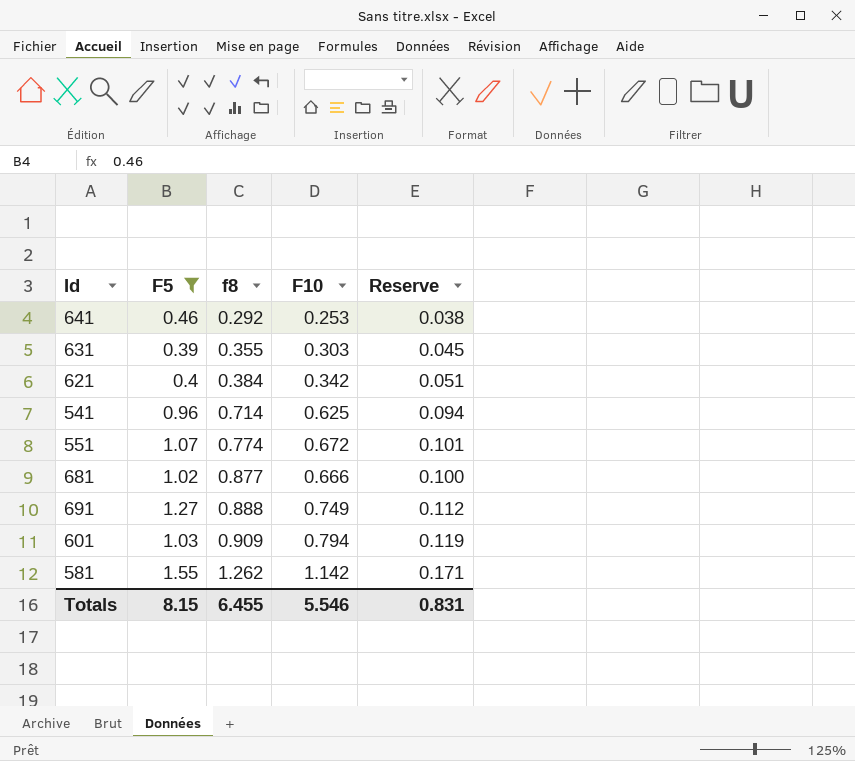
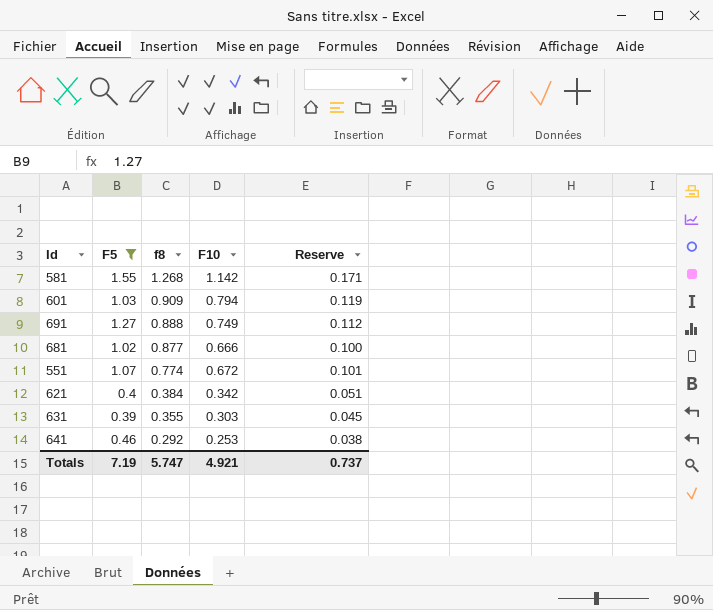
row order: f8 ascending -> f8 descending
row 541: 0.96 | 0.714 | 0.625 | 0.094 -> none
581 | f8: 1.262 -> 1.268
Totals | F5: 8.15 -> 7.19
Totals | f8: 6.455 -> 5.747
Totals | F10: 5.546 -> 4.921
Totals | Reserve: 0.831 -> 0.737

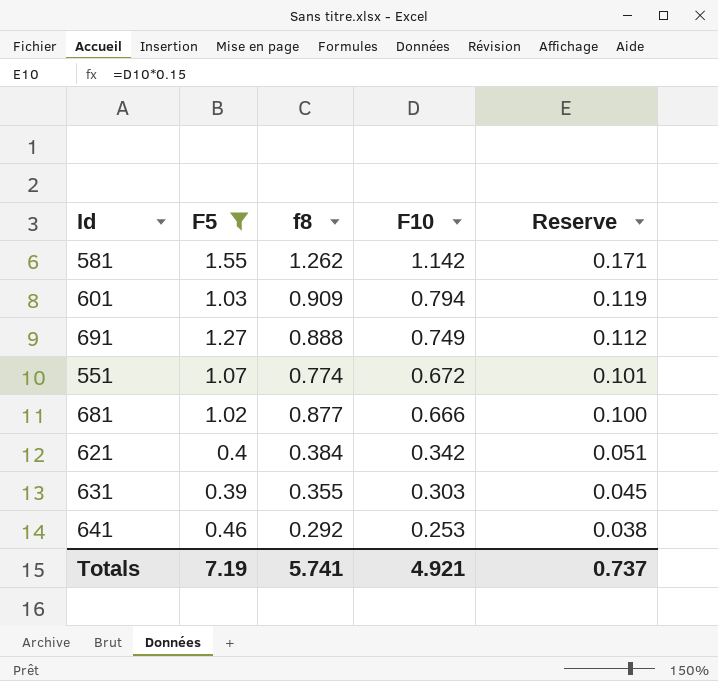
row order: f8 descending -> F10 descending
581 | f8: 1.268 -> 1.262
Totals | f8: 5.747 -> 5.741

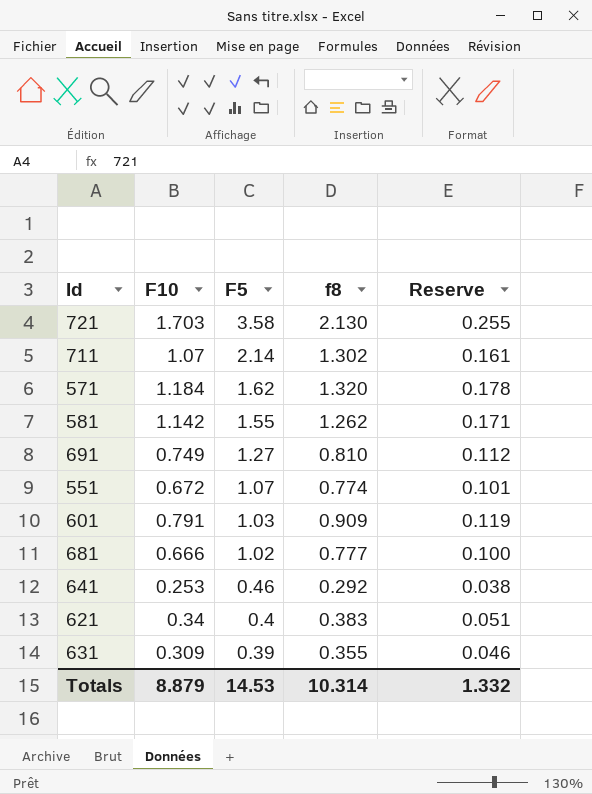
filter: F5 <= 1.55 -> none
row order: F10 descending -> F5 descending
column F10 | position: 4 -> 2
691 | f8: 0.888 -> 0.810
601 | F10: 0.794 -> 0.791
681 | f8: 0.877 -> 0.777
621 | F10: 0.342 -> 0.34
621 | f8: 0.384 -> 0.383
631 | F10: 0.303 -> 0.309
631 | Reserve: 0.045 -> 0.046
Totals | F10: 4.921 -> 8.879
Totals | F5: 7.19 -> 14.53
Totals | f8: 5.741 -> 10.314
Totals | Reserve: 0.737 -> 1.332

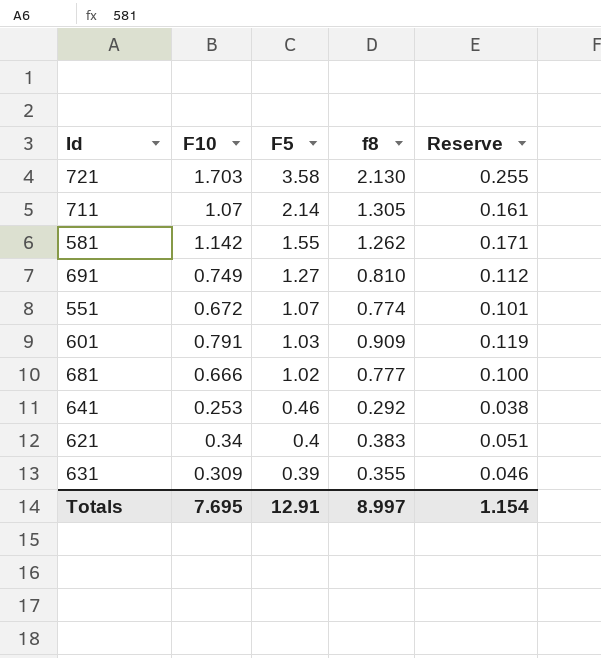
row 571: 1.184 | 1.62 | 1.320 | 0.178 -> none
711 | f8: 1.302 -> 1.305
Totals | F10: 8.879 -> 7.695
Totals | F5: 14.53 -> 12.91
Totals | f8: 10.314 -> 8.997
Totals | Reserve: 1.332 -> 1.154

